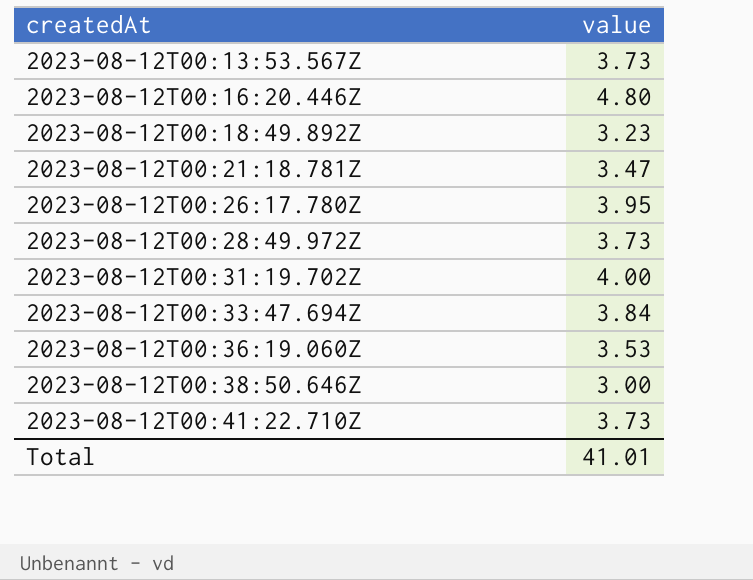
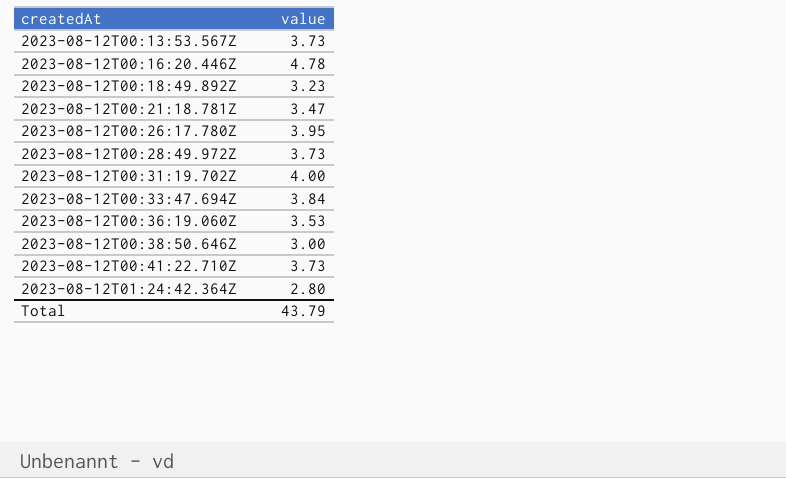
2023-08-12T00:16:20.446Z | value: 4.80 -> 4.78
row 2023-08-12T01:24:42.364Z: none -> 2.80
Total | value: 41.01 -> 43.79

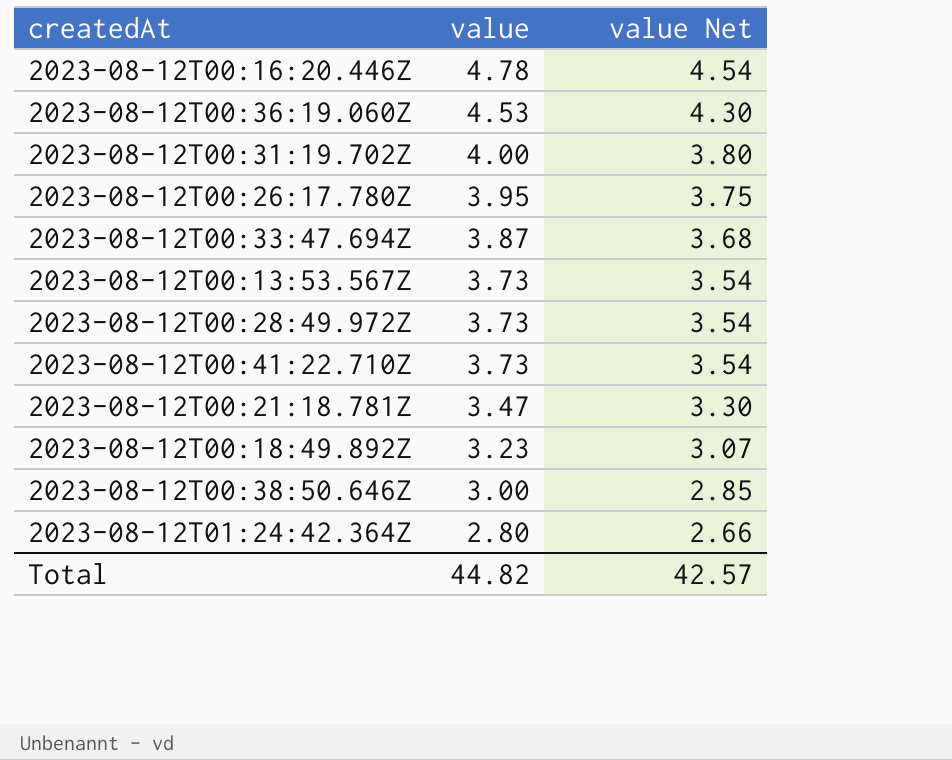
row order: createdAt ascending -> value descending
column value Net | formula: none -> [value] * 0.95
2023-08-12T00:36:19.060Z | value: 3.53 -> 4.53
2023-08-12T00:33:47.694Z | value: 3.84 -> 3.87
Total | value: 43.79 -> 44.82

